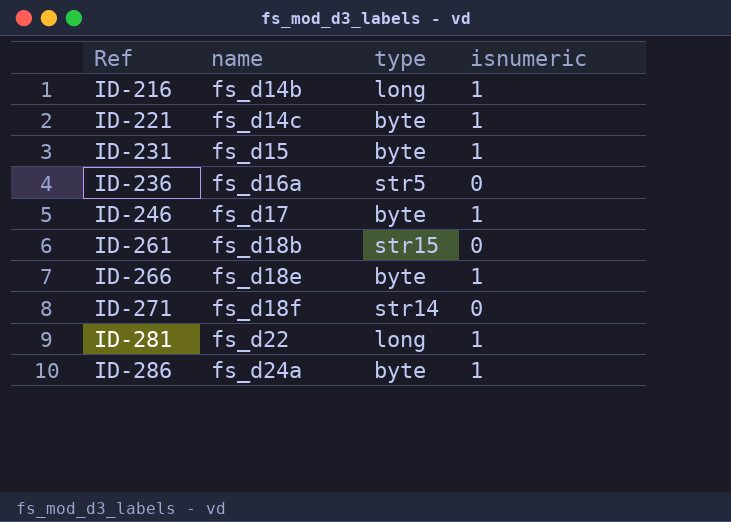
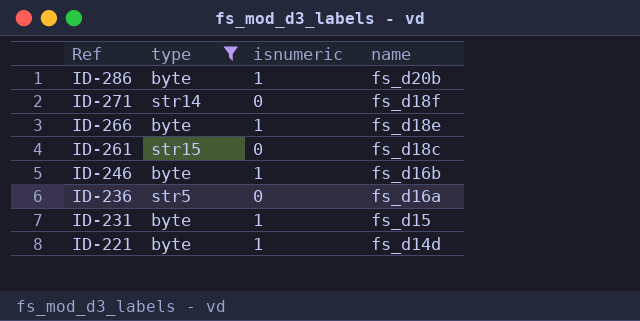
filter: none -> type != long
row order: Ref ascending -> Ref descending
column name | position: 2 -> 4
ID-286 | name: fs_d24a -> fs_d20b
ID-261 | name: fs_d18b -> fs_d18c
ID-246 | name: fs_d17 -> fs_d16b
ID-221 | name: fs_d14c -> fs_d14d

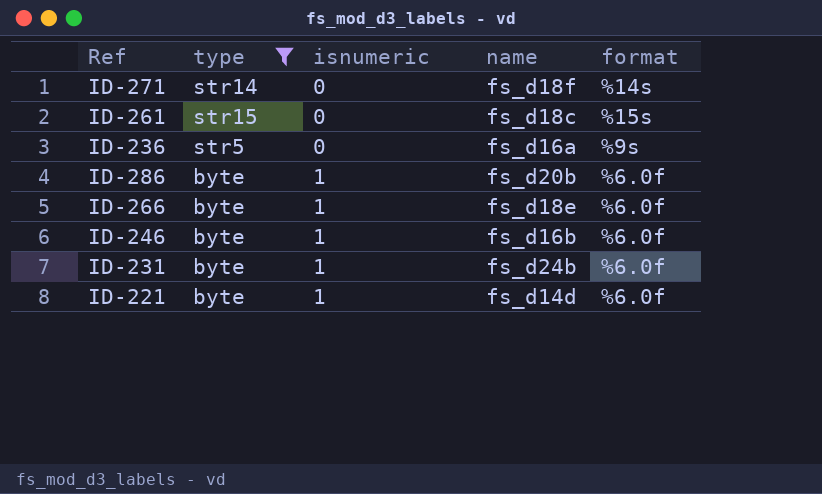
row order: Ref descending -> isnumeric ascending
column format | position: none -> 5
ID-231 | name: fs_d15 -> fs_d24b

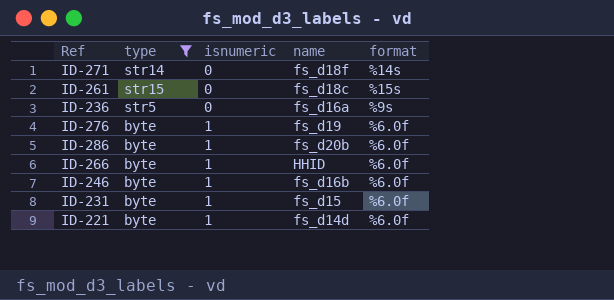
row ID-276: none -> byte | 1 | fs_d19 | %6.0f
ID-266 | name: fs_d18e -> HHID
ID-231 | name: fs_d24b -> fs_d15

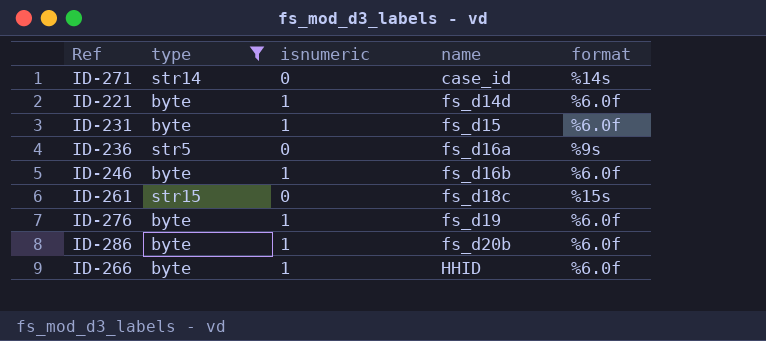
row order: isnumeric ascending -> name ascending
ID-271 | name: fs_d18f -> case_id

